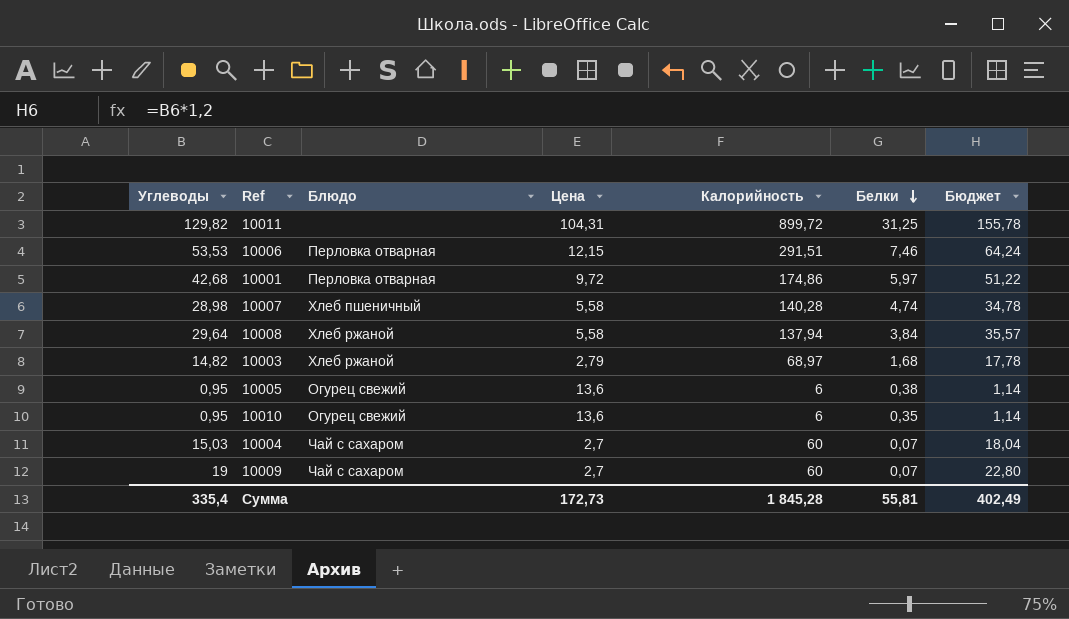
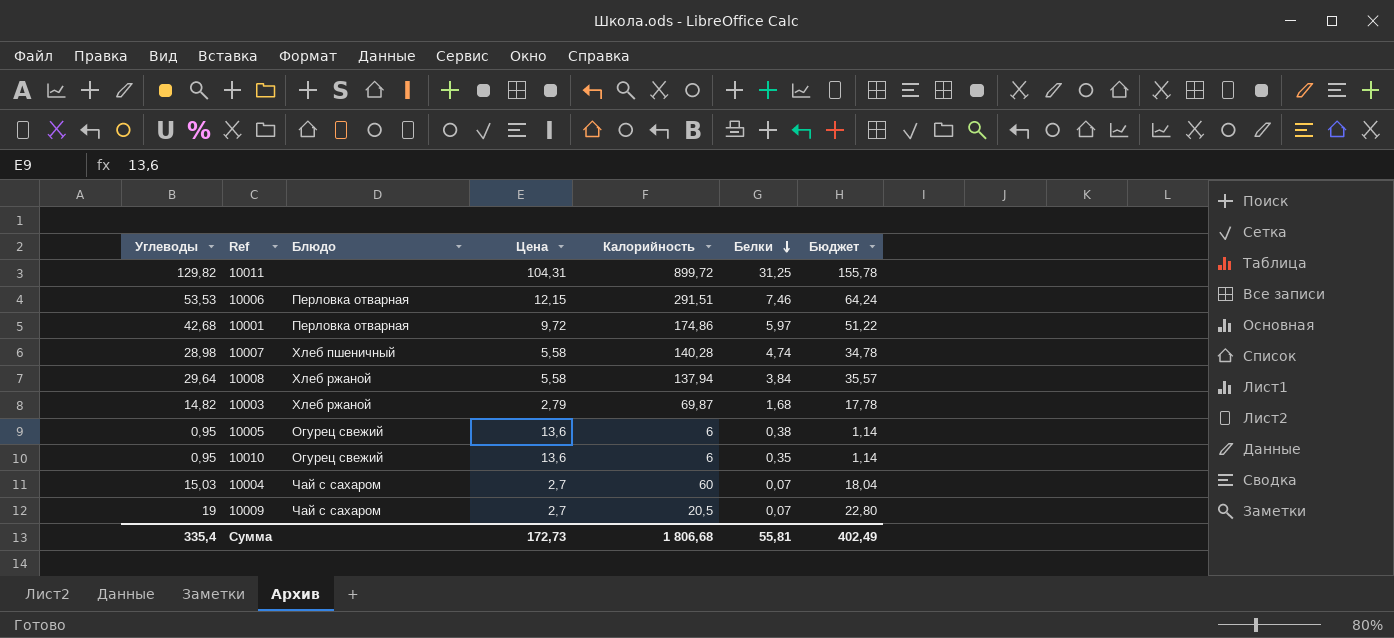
10003 | Калорийность: 68,97 -> 69,87
10009 | Калорийность: 60 -> 20,5
Сумма | Калорийность: 1 845,28 -> 1 806,68

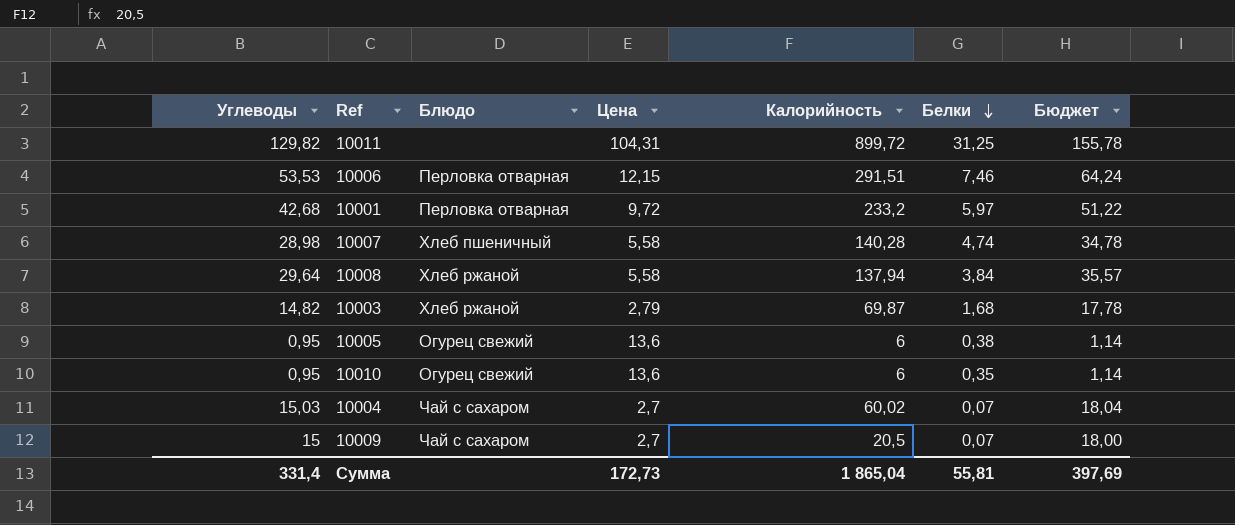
10001 | Калорийность: 174,86 -> 233,2
10004 | Калорийность: 60 -> 60,02
10009 | Углеводы: 19 -> 15
10009 | Бюджет: 22,80 -> 18,00
Сумма | Углеводы: 335,4 -> 331,4
Сумма | Калорийность: 1 806,68 -> 1 865,04
Сумма | Бюджет: 402,49 -> 397,69

